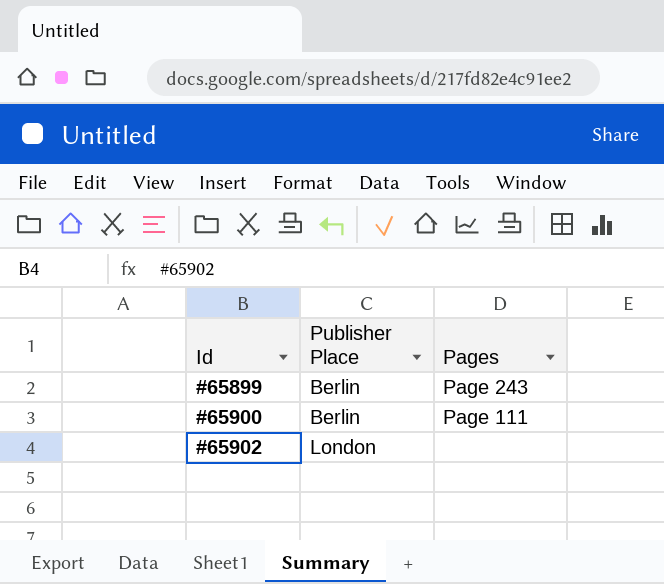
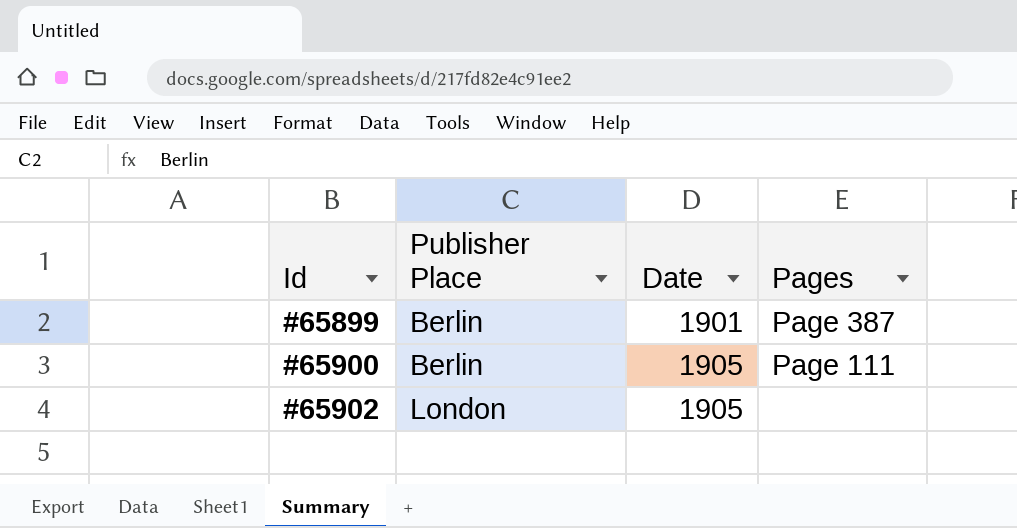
column Date | position: none -> 3
#65899 | Pages: Page 243 -> Page 387

